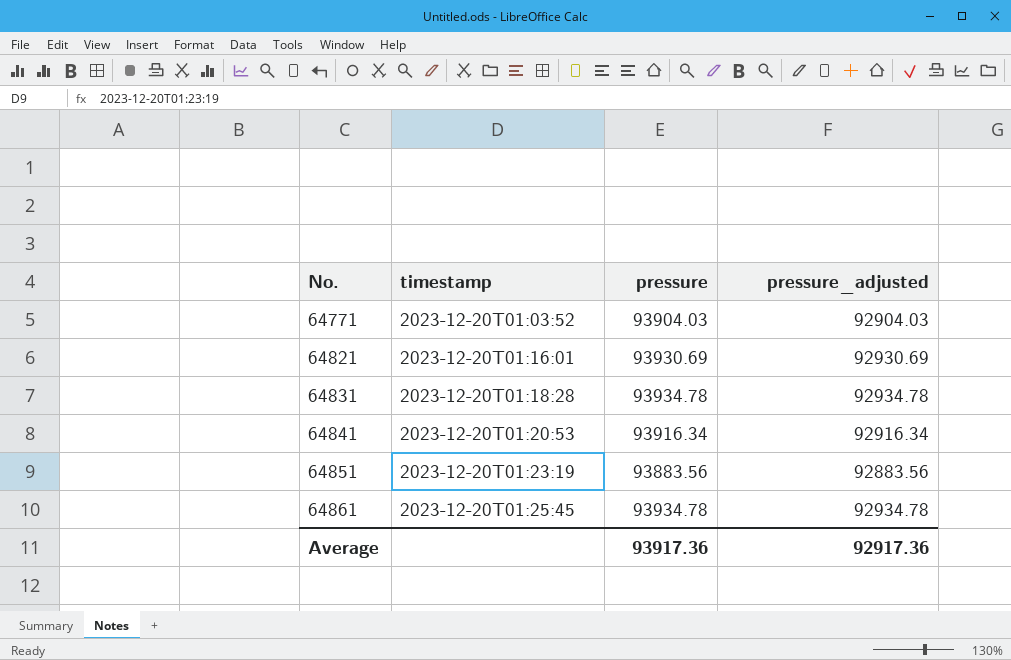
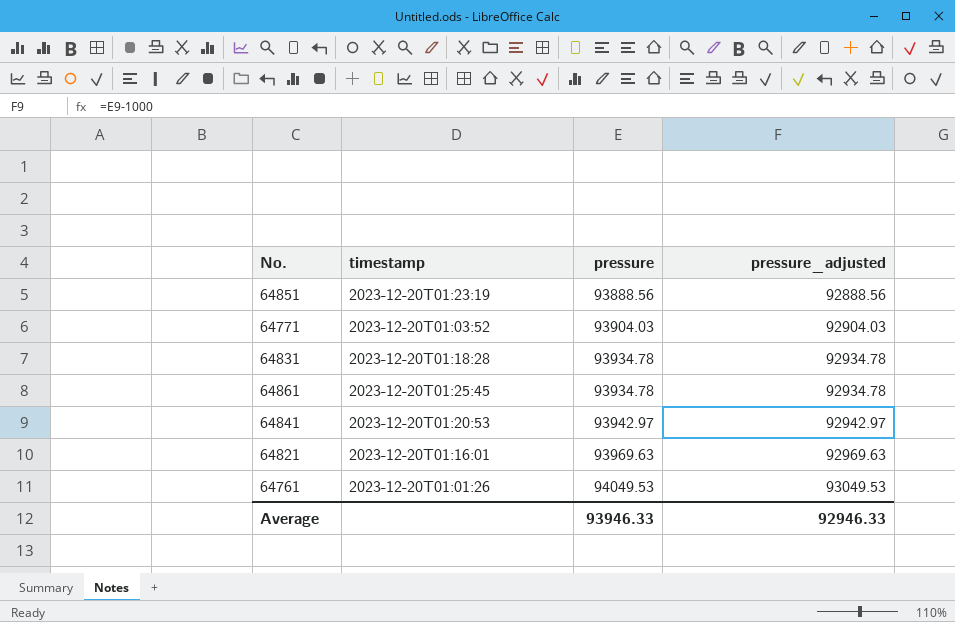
row order: No. ascending -> pressure ascending
64851 | pressure: 93883.56 -> 93888.56
64851 | pressure_adjusted: 92883.56 -> 92888.56
64841 | pressure: 93916.34 -> 93942.97
64841 | pressure_adjusted: 92916.34 -> 92942.97
64821 | pressure: 93930.69 -> 93969.63
64821 | pressure_adjusted: 92930.69 -> 92969.63
row 64761: none -> 2023-12-20T01:01:26 | 94049.53 | 93049.53
Average | pressure: 93917.36 -> 93946.33
Average | pressure_adjusted: 92917.36 -> 92946.33

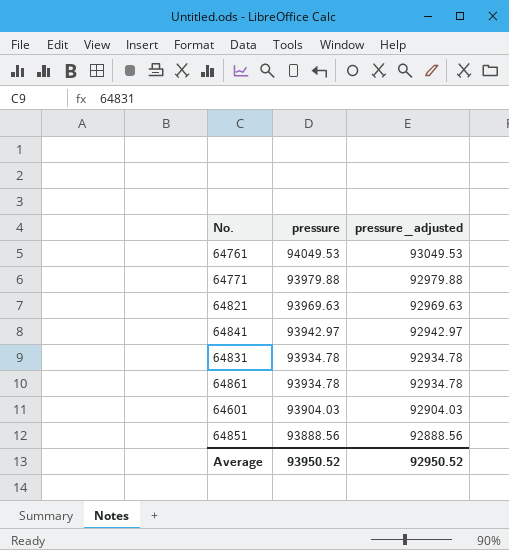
row order: pressure ascending -> pressure descending
column timestamp | position: 2 -> none
64771 | pressure: 93904.03 -> 93979.88
64771 | pressure_adjusted: 92904.03 -> 92979.88
row 64601: none -> 93904.03 | 92904.03
Average | pressure: 93946.33 -> 93950.52
Average | pressure_adjusted: 92946.33 -> 92950.52

